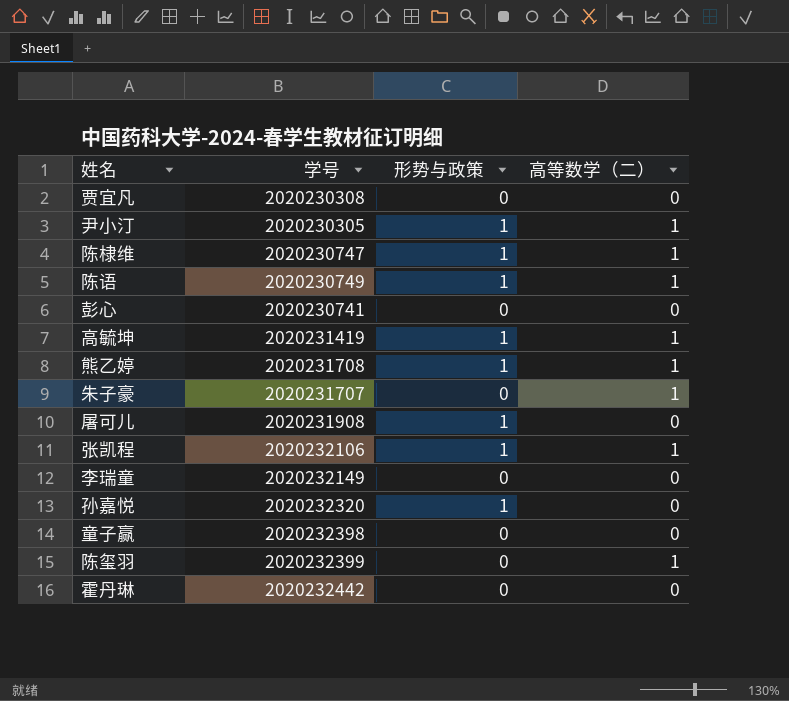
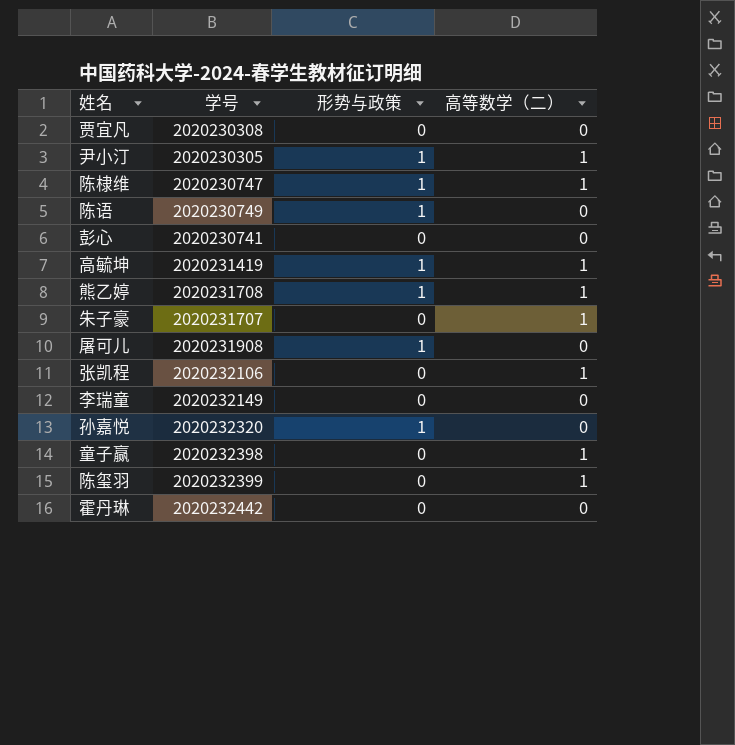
陈语 | 高等数学（二）: 1 -> 0
张凯程 | 形势与政策: 1 -> 0
童子赢 | 高等数学（二）: 0 -> 1

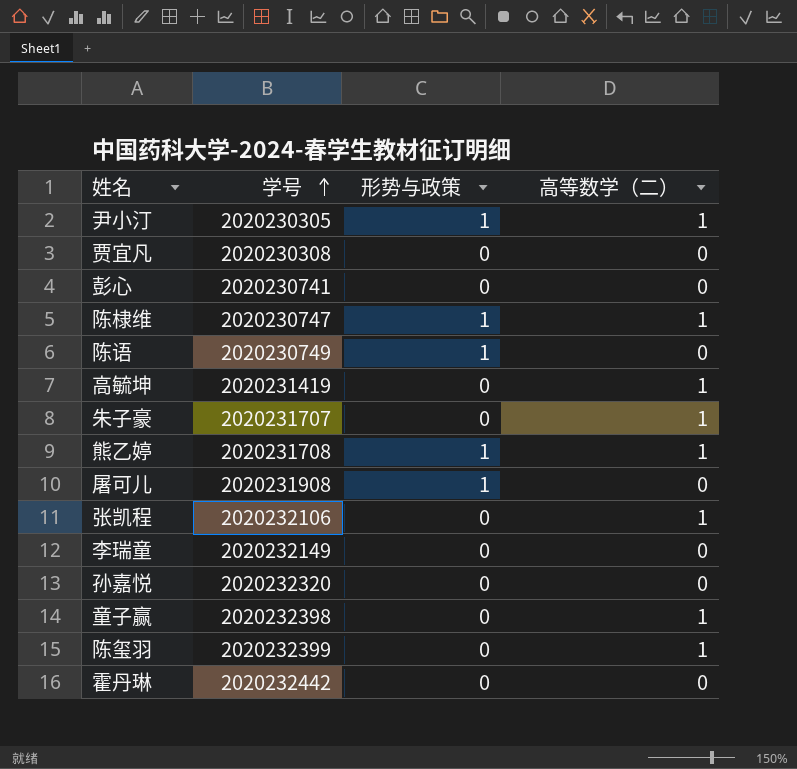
row order: none -> 学号 ascending
高毓坤 | 形势与政策: 1 -> 0
孙嘉悦 | 形势与政策: 1 -> 0

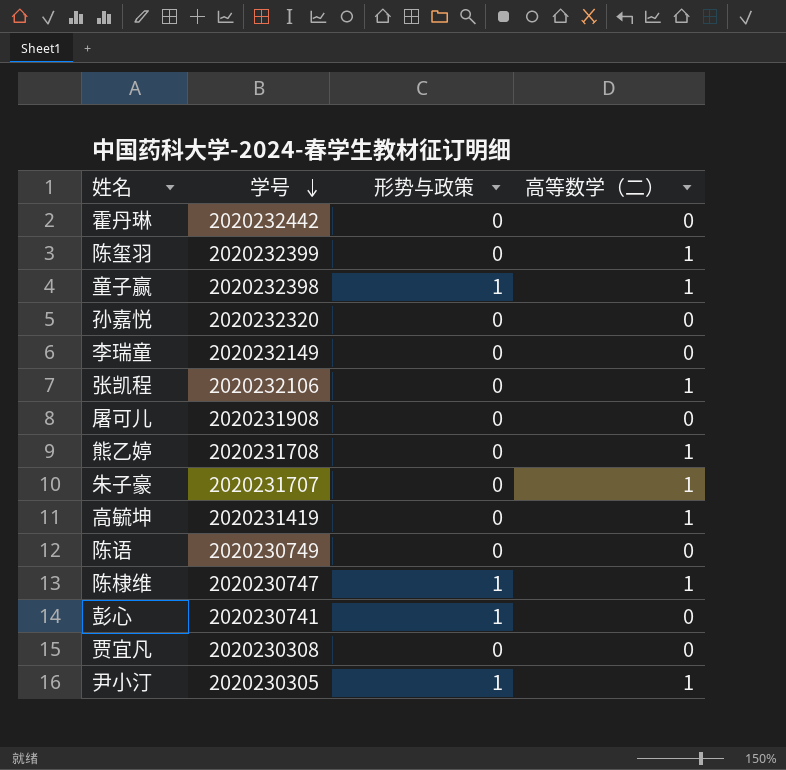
row order: 学号 ascending -> 学号 descending
童子赢 | 形势与政策: 0 -> 1
屠可儿 | 形势与政策: 1 -> 0
熊乙婷 | 形势与政策: 1 -> 0
陈语 | 形势与政策: 1 -> 0
彭心 | 形势与政策: 0 -> 1

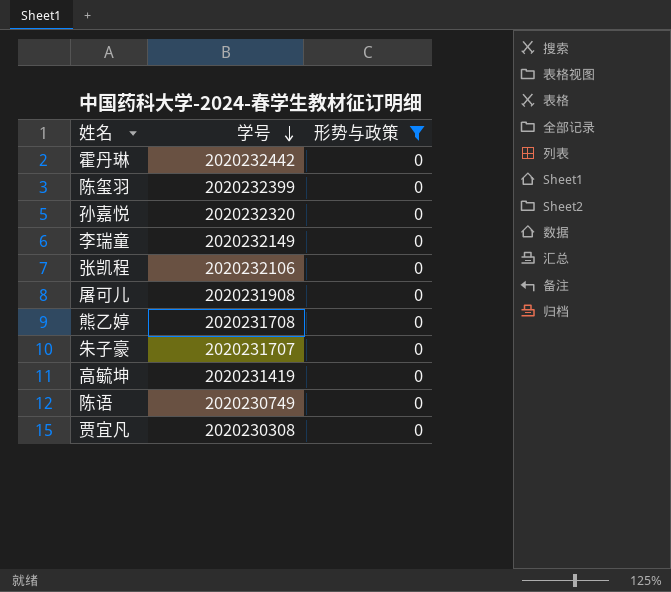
filter: none -> 形势与政策 = 0
column 高等数学（二） | position: 4 -> none

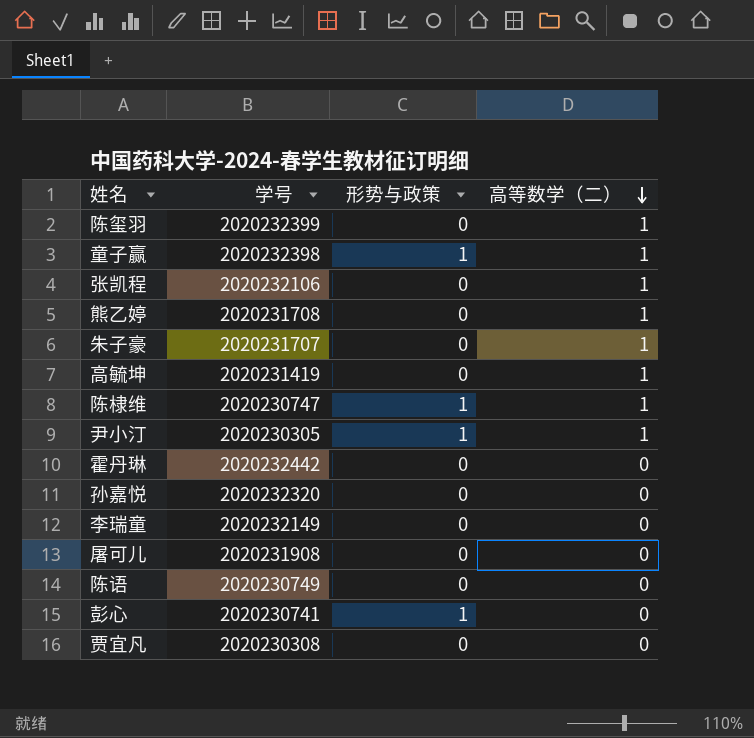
filter: 形势与政策 = 0 -> none
row order: 学号 descending -> 高等数学（二） descending
column 高等数学（二） | position: none -> 4

